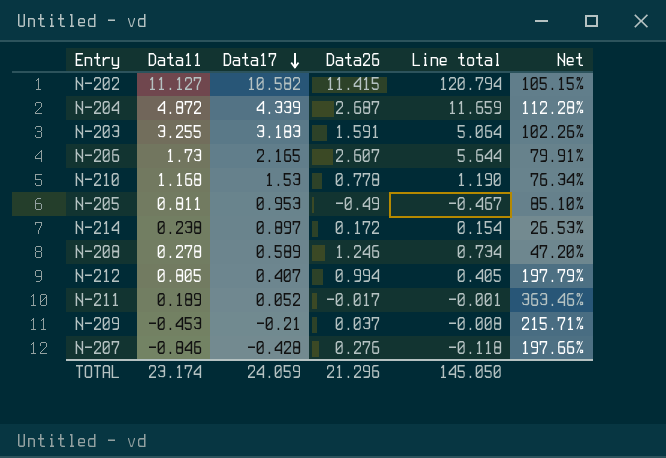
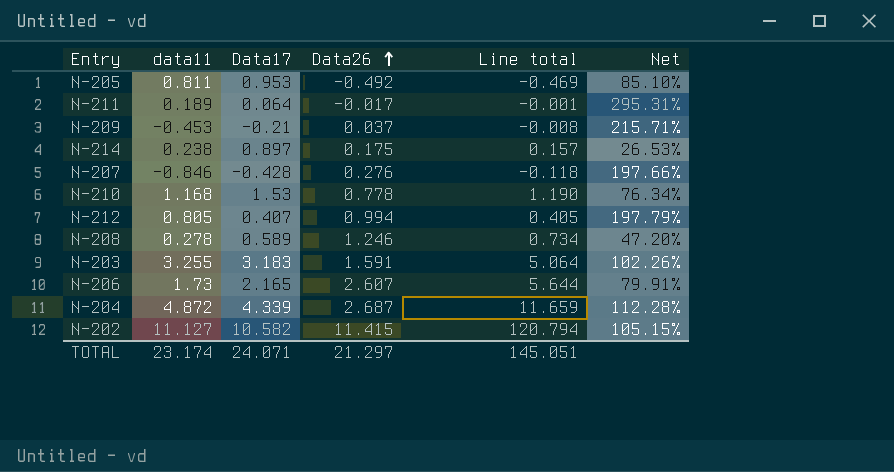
row order: Data17 descending -> Data26 ascending
column name: Data11 -> data11
N-205 | Data26: -0.49 -> -0.492
N-205 | Line total: -0.467 -> -0.469
N-211 | Data17: 0.052 -> 0.064
N-211 | Net: 363.46% -> 295.31%
N-214 | Data26: 0.172 -> 0.175
N-214 | Line total: 0.154 -> 0.157
TOTAL | Data17: 24.059 -> 24.071
TOTAL | Data26: 21.296 -> 21.297
TOTAL | Line total: 145.050 -> 145.051

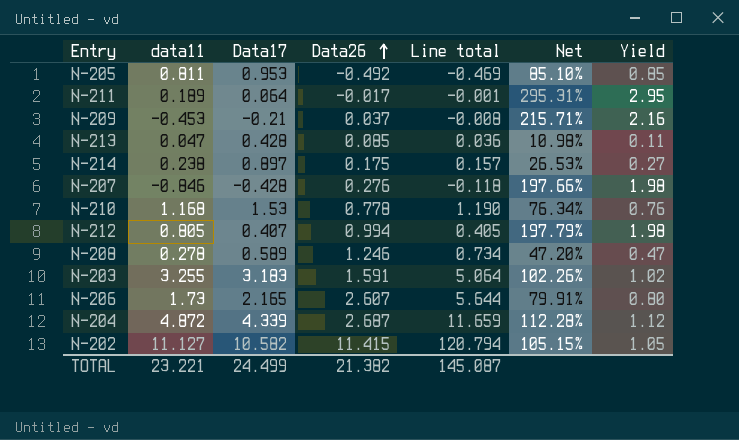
column Yield | formula: none -> [data11] / [Data17]
row N-213: none -> 0.047 | 0.428 | 0.085 | 0.036 | 10.98% | 0.11
TOTAL | data11: 23.174 -> 23.221
TOTAL | Data17: 24.071 -> 24.499
TOTAL | Data26: 21.297 -> 21.382
TOTAL | Line total: 145.051 -> 145.087

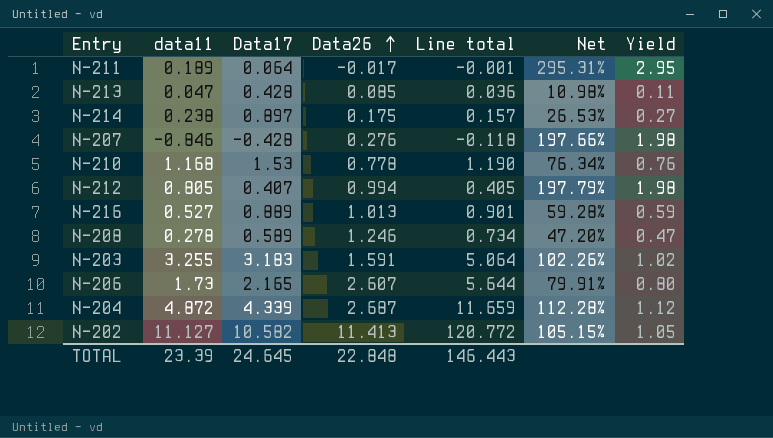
row N-205: 0.811 | 0.953 | -0.492 | -0.469 | 85.10% | 0.85 -> none
row N-209: -0.453 | -0.21 | 0.037 | -0.008 | 215.71% | 2.16 -> none
row N-216: none -> 0.527 | 0.889 | 1.013 | 0.901 | 59.28% | 0.59
N-202 | Data26: 11.415 -> 11.413
N-202 | Line total: 120.794 -> 120.772
TOTAL | data11: 23.221 -> 23.39
TOTAL | Data17: 24.499 -> 24.645
TOTAL | Data26: 21.382 -> 22.848
TOTAL | Line total: 145.087 -> 146.443

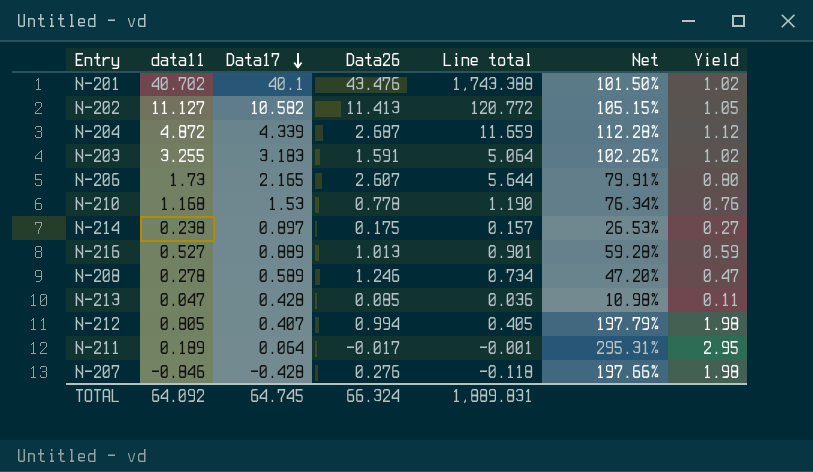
row order: Data26 ascending -> Data17 descending
row N-201: none -> 40.702 | 40.1 | 43.476 | 1,743.388 | 101.50% | 1.02
TOTAL | data11: 23.39 -> 64.092
TOTAL | Data17: 24.645 -> 64.745
TOTAL | Data26: 22.848 -> 66.324
TOTAL | Line total: 146.443 -> 1,889.831

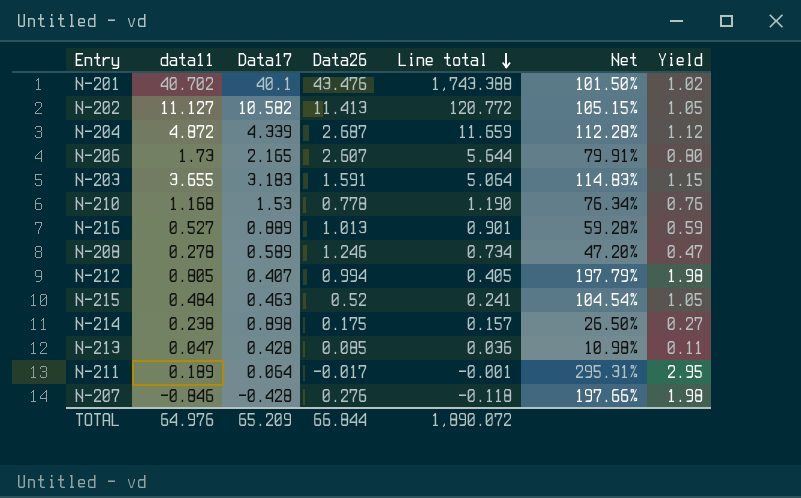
row order: Data17 descending -> Line total descending
N-203 | data11: 3.255 -> 3.655
N-203 | Net: 102.26% -> 114.83%
N-203 | Yield: 1.02 -> 1.15
row N-215: none -> 0.484 | 0.463 | 0.52 | 0.241 | 104.54% | 1.05
N-214 | Data17: 0.897 -> 0.898
N-214 | Net: 26.53% -> 26.50%
TOTAL | data11: 64.092 -> 64.976
TOTAL | Data17: 64.745 -> 65.209
TOTAL | Data26: 66.324 -> 66.844
TOTAL | Line total: 1,889.831 -> 1,890.072

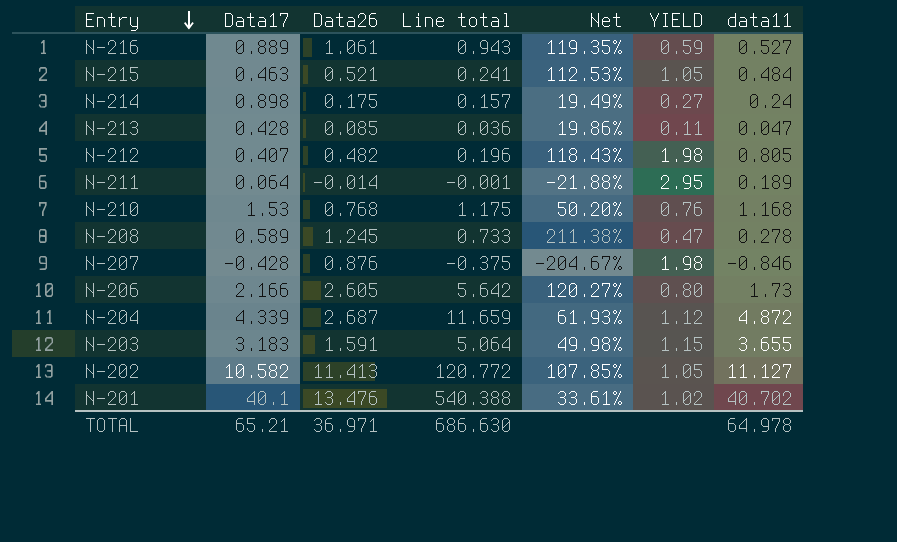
row order: Line total descending -> Entry descending
column Net | formula: [data11] / [Data17] -> [Data26] / [Data17]
column name: Yield -> YIELD
column data11 | position: 2 -> 7
N-216 | Data26: 1.013 -> 1.061
N-216 | Line total: 0.901 -> 0.943
N-215 | Data26: 0.52 -> 0.521
N-214 | data11: 0.238 -> 0.24
N-212 | Data26: 0.994 -> 0.482
N-212 | Line total: 0.405 -> 0.196
N-211 | Data26: -0.017 -> -0.014
N-210 | Data26: 0.778 -> 0.768
N-210 | Line total: 1.190 -> 1.175
N-208 | Data26: 1.246 -> 1.245
N-208 | Line total: 0.734 -> 0.733
N-207 | Data26: 0.276 -> 0.876
N-207 | Line total: -0.118 -> -0.375
N-206 | Data17: 2.165 -> 2.166
N-206 | Data26: 2.607 -> 2.605
N-206 | Line total: 5.644 -> 5.642
N-201 | Data26: 43.476 -> 13.476
N-201 | Line total: 1,743.388 -> 540.388
TOTAL | Data17: 65.209 -> 65.21
TOTAL | Data26: 66.844 -> 36.971
TOTAL | Line total: 1,890.072 -> 686.630
TOTAL | data11: 64.976 -> 64.978

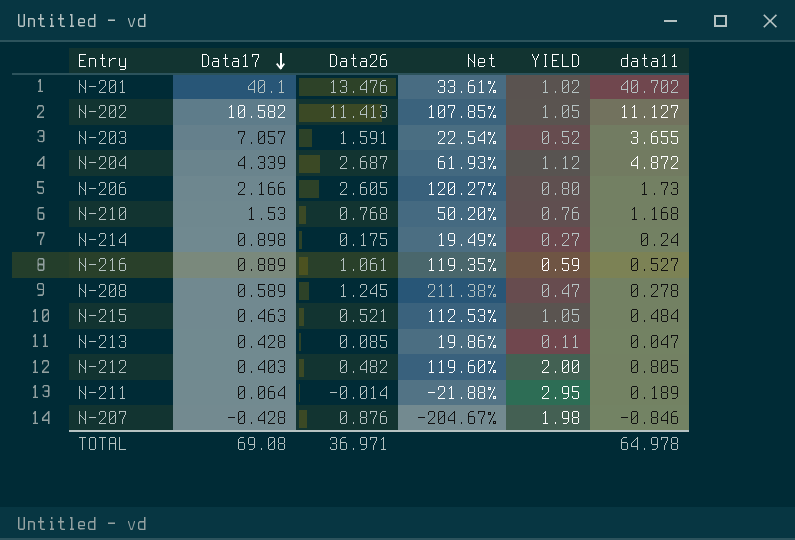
row order: Entry descending -> Data17 descending
column Line total | formula: [Data17] * [Data26] -> none
N-203 | Data17: 3.183 -> 7.057
N-203 | Net: 49.98% -> 22.54%
N-203 | YIELD: 1.15 -> 0.52
N-212 | Data17: 0.407 -> 0.403
N-212 | Net: 118.43% -> 119.60%
N-212 | YIELD: 1.98 -> 2.00
TOTAL | Data17: 65.21 -> 69.08

